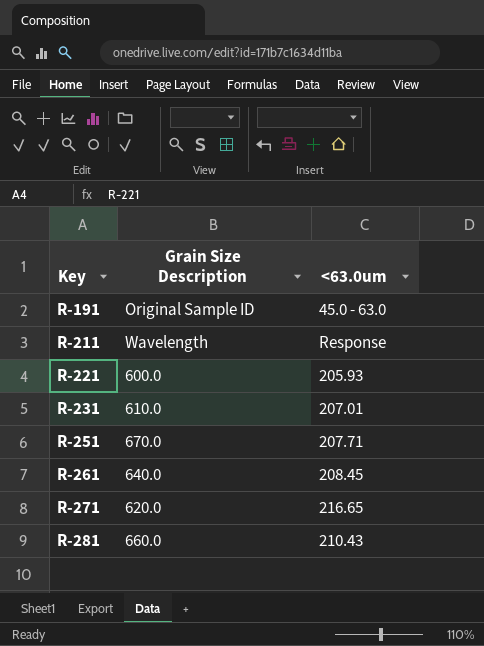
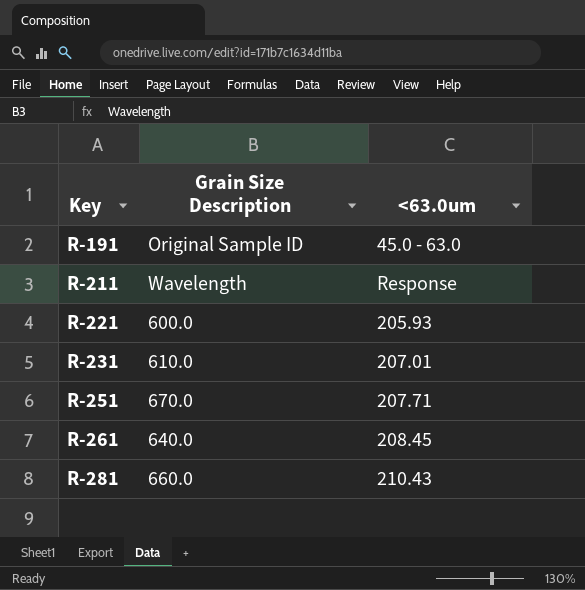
row R-271: 620.0 | 216.65 -> none

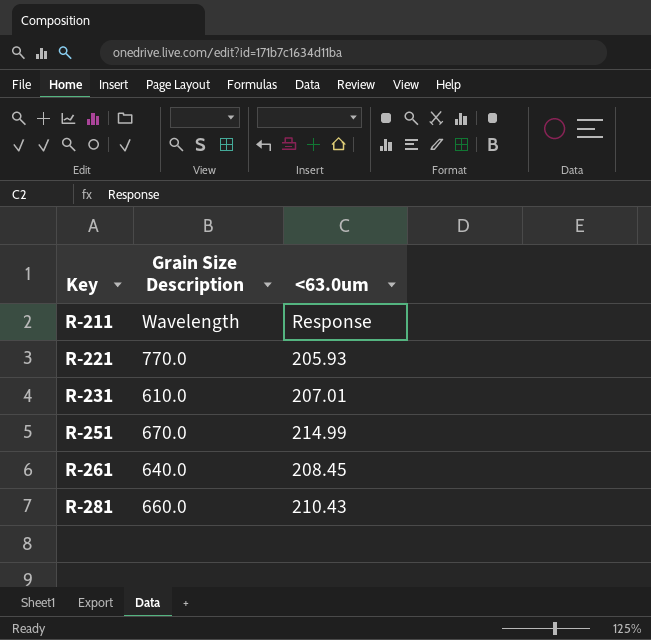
row R-191: Original Sample ID | 45.0 - 63.0 -> none
R-221 | Grain Size Description: 600.0 -> 770.0
R-251 | <63.0um: 207.71 -> 214.99

